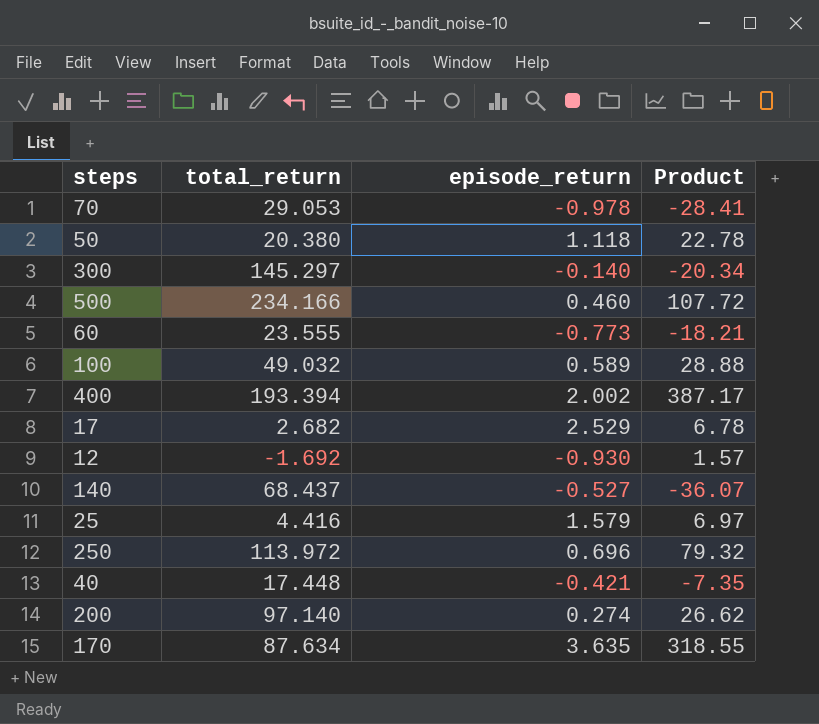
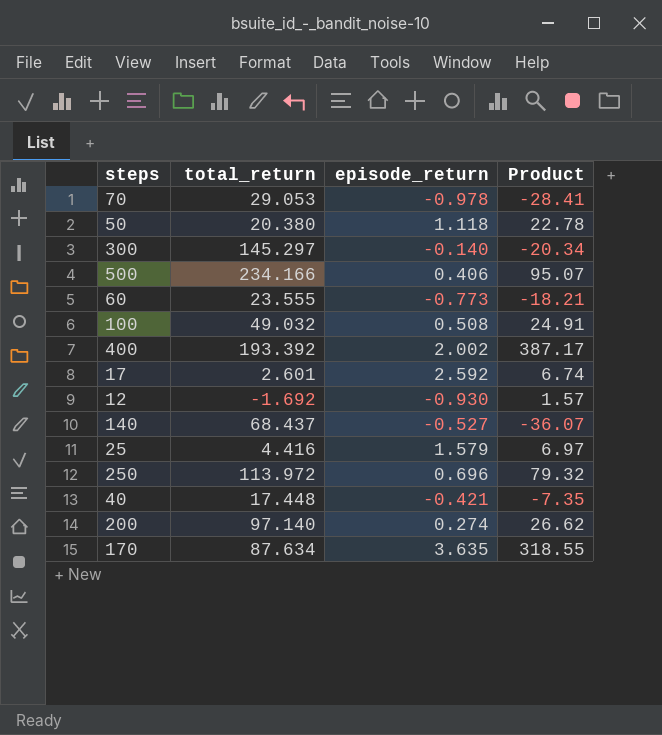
500 | episode_return: 0.460 -> 0.406
500 | Product: 107.72 -> 95.07
100 | episode_return: 0.589 -> 0.508
100 | Product: 28.88 -> 24.91
400 | total_return: 193.394 -> 193.392
17 | total_return: 2.682 -> 2.601
17 | episode_return: 2.529 -> 2.592
17 | Product: 6.78 -> 6.74

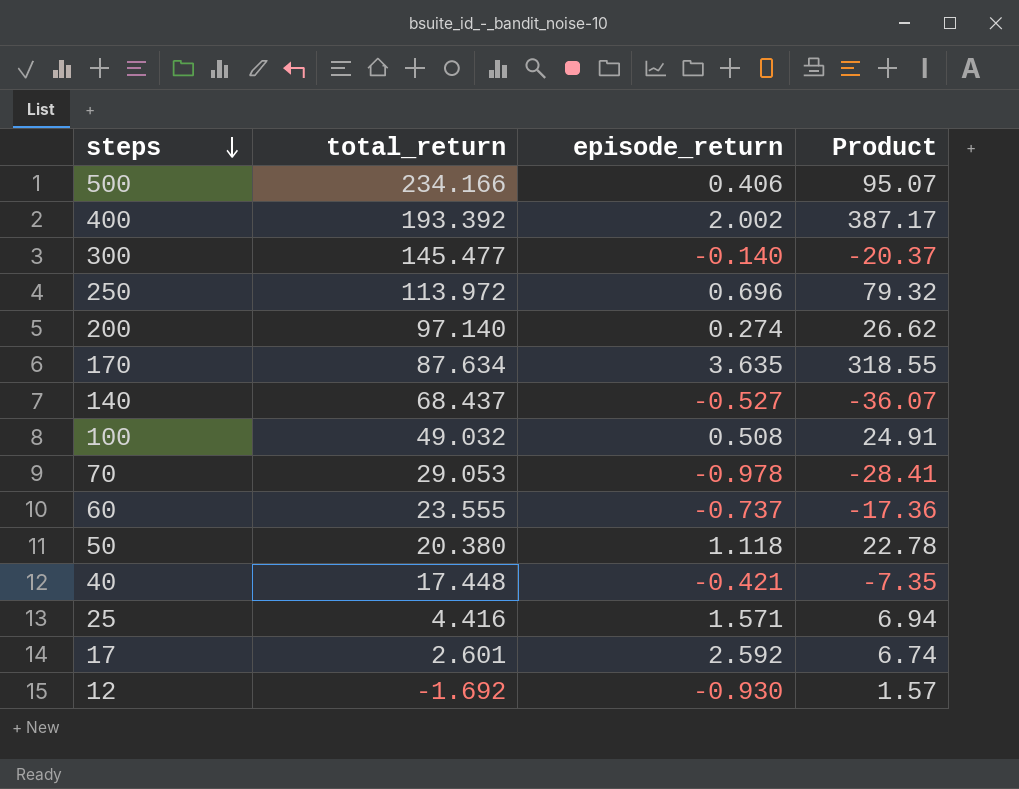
row order: none -> steps descending
300 | total_return: 145.297 -> 145.477
300 | Product: -20.34 -> -20.37
60 | episode_return: -0.773 -> -0.737
60 | Product: -18.21 -> -17.36
25 | episode_return: 1.579 -> 1.571
25 | Product: 6.97 -> 6.94

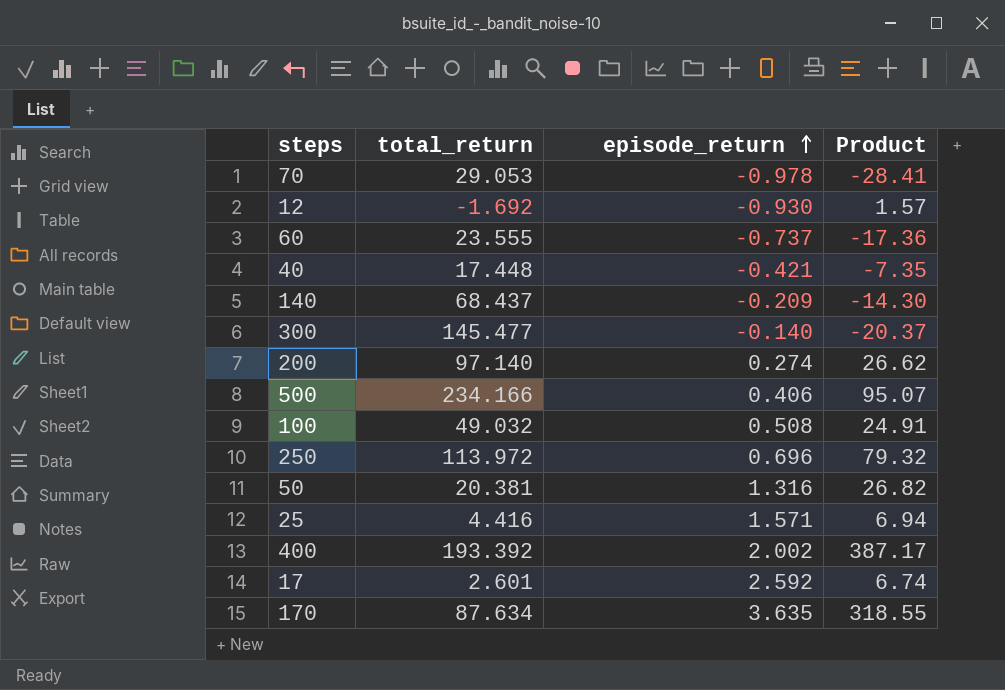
row order: steps descending -> episode_return ascending
140 | episode_return: -0.527 -> -0.209
140 | Product: -36.07 -> -14.30
50 | total_return: 20.380 -> 20.381
50 | episode_return: 1.118 -> 1.316
50 | Product: 22.78 -> 26.82

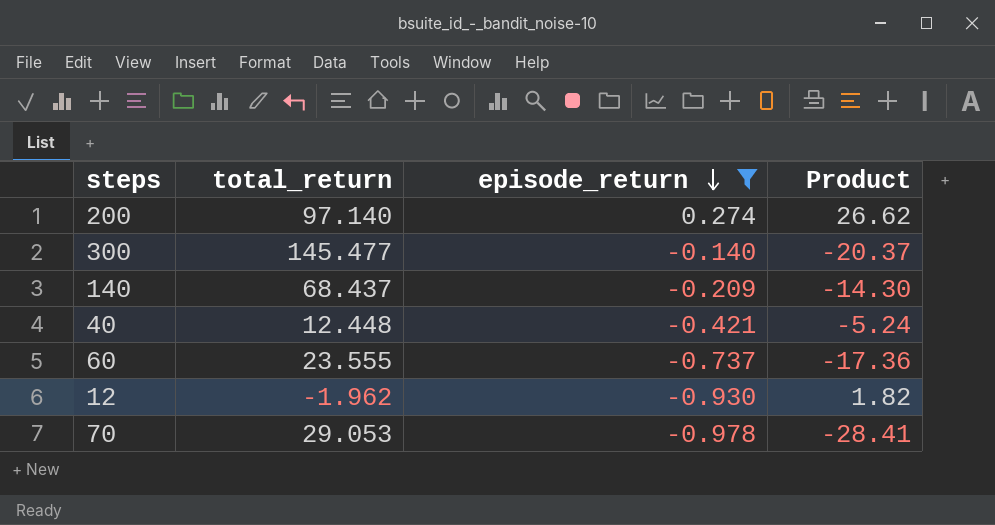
filter: none -> episode_return <= 0.274
row order: episode_return ascending -> episode_return descending
40 | total_return: 17.448 -> 12.448
40 | Product: -7.35 -> -5.24
12 | total_return: -1.692 -> -1.962
12 | Product: 1.57 -> 1.82

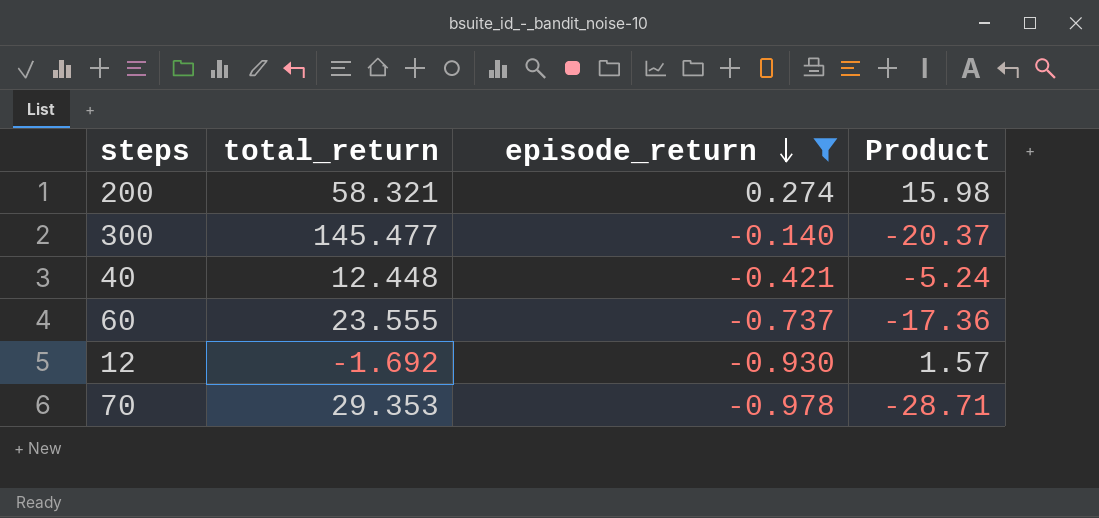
row 140: 68.437 | -0.209 | -14.30 -> none
200 | total_return: 97.140 -> 58.321
200 | Product: 26.62 -> 15.98
12 | total_return: -1.962 -> -1.692
12 | Product: 1.82 -> 1.57
70 | total_return: 29.053 -> 29.353
70 | Product: -28.41 -> -28.71

